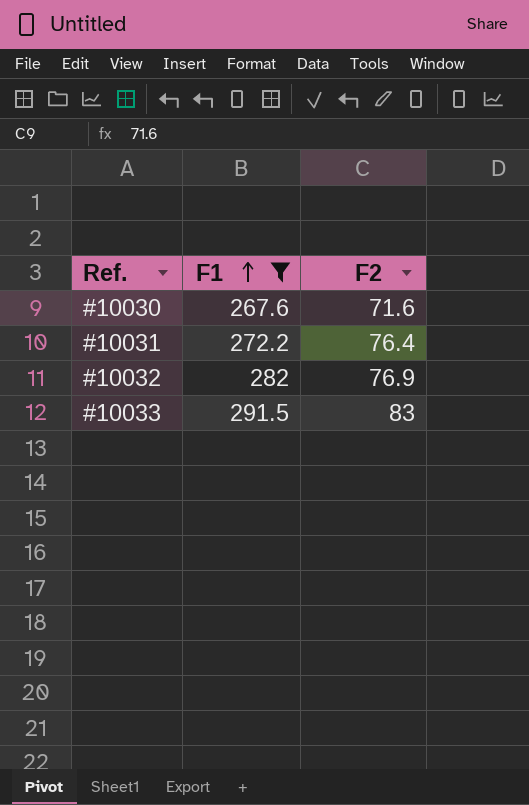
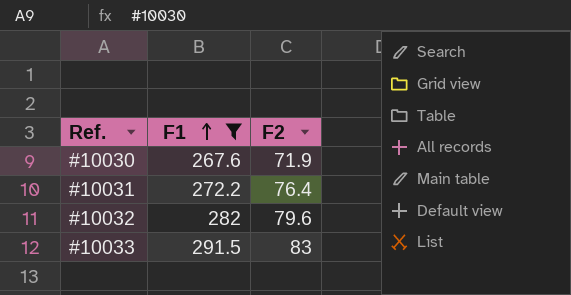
#10030 | F2: 71.6 -> 71.9
#10032 | F2: 76.9 -> 79.6

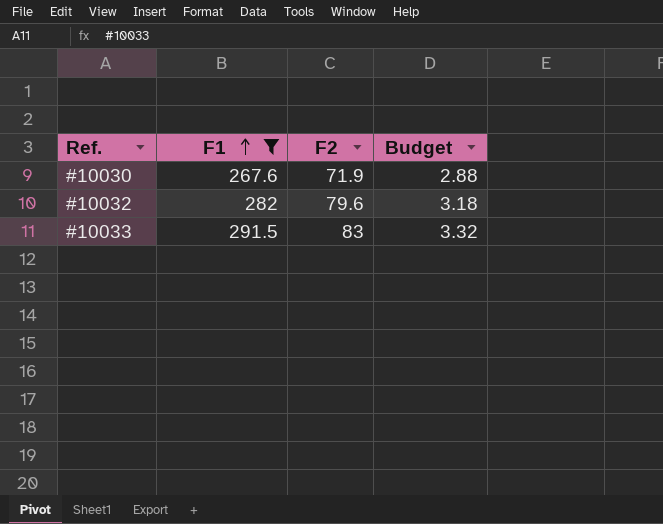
column Budget | formula: none -> [F2] * 0.04
row #10031: 272.2 | 76.4 -> none

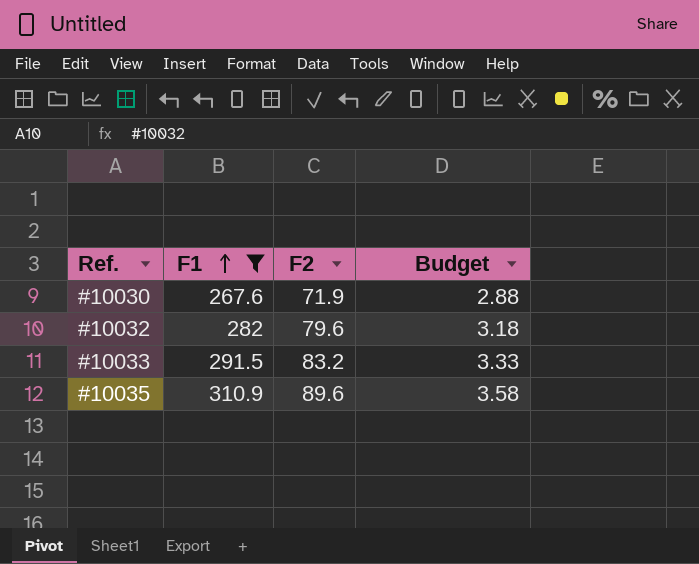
#10033 | F2: 83 -> 83.2
#10033 | Budget: 3.32 -> 3.33
row #10035: none -> 310.9 | 89.6 | 3.58

